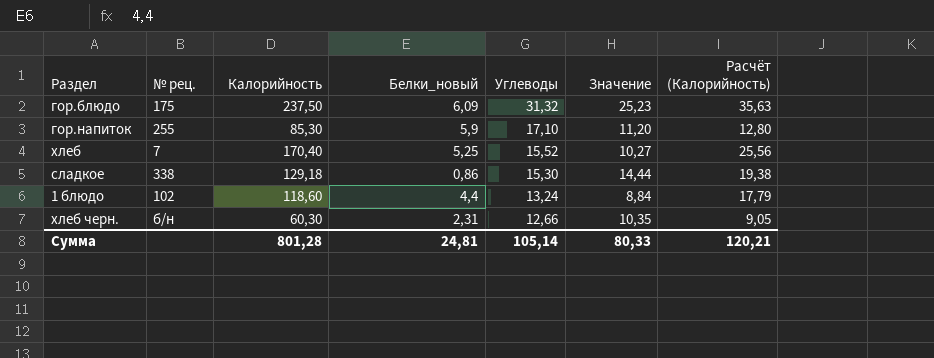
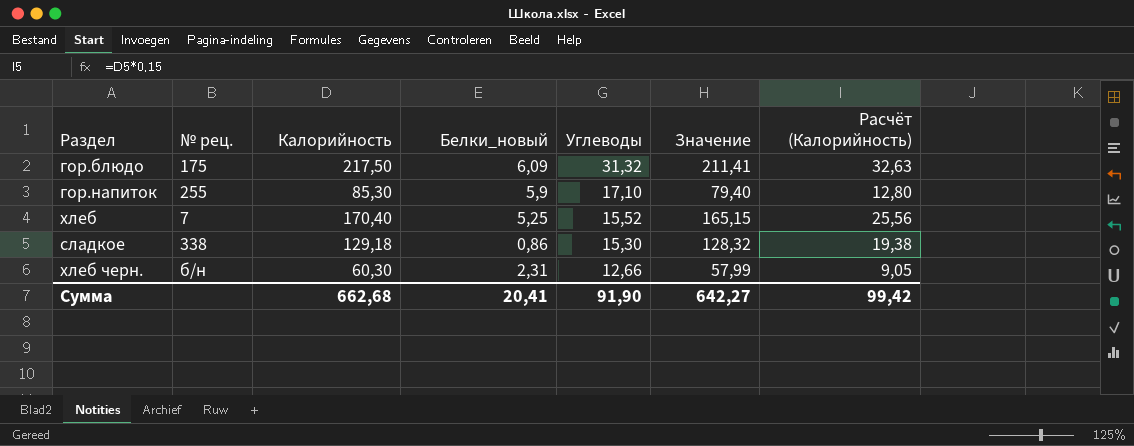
column Значение | formula: [Углеводы] - [Белки_новый] -> [Калорийность] - [Белки_новый]
row 1 блюдо: 102 | 118,60 | 4,4 | 13,24 | 8,84 | 17,79 -> none
гор.блюдо | Калорийность: 237,50 -> 217,50
гор.блюдо | Расчёт (Калорийность): 35,63 -> 32,63
Сумма | Калорийность: 801,28 -> 662,68
Сумма | Белки_новый: 24,81 -> 20,41
Сумма | Углеводы: 105,14 -> 91,90
Сумма | Значение: 80,33 -> 642,27
Сумма | Расчёт (Калорийность): 120,21 -> 99,42

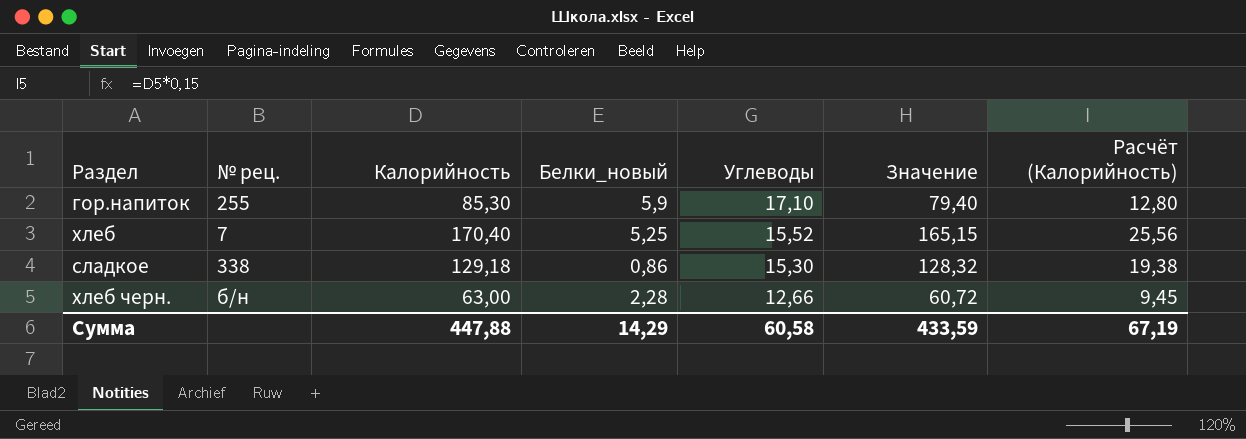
row гор.блюдо: 175 | 217,50 | 6,09 | 31,32 | 211,41 | 32,63 -> none
хлеб черн. | Калорийность: 60,30 -> 63,00
хлеб черн. | Белки_новый: 2,31 -> 2,28
хлеб черн. | Значение: 57,99 -> 60,72
хлеб черн. | Расчёт (Калорийность): 9,05 -> 9,45
Сумма | Калорийность: 662,68 -> 447,88
Сумма | Белки_новый: 20,41 -> 14,29
Сумма | Углеводы: 91,90 -> 60,58
Сумма | Значение: 642,27 -> 433,59
Сумма | Расчёт (Калорийность): 99,42 -> 67,19

